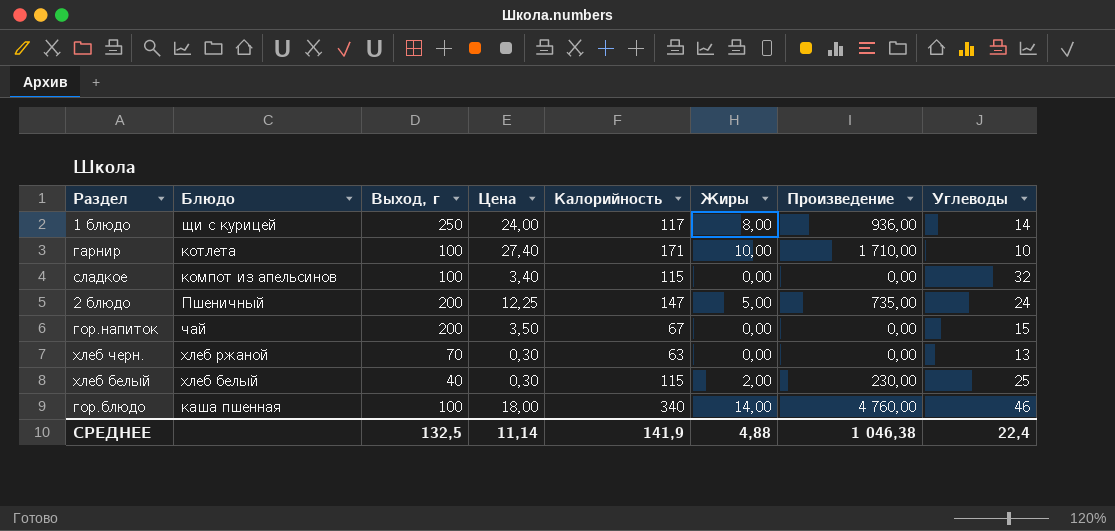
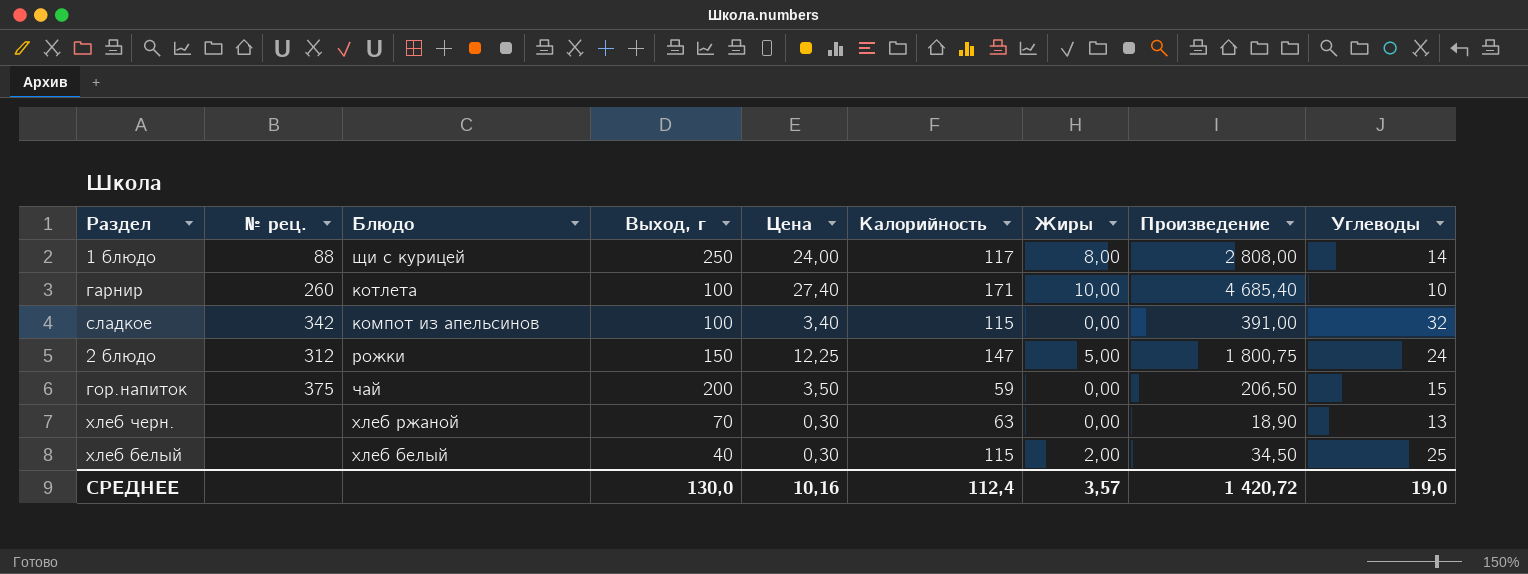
column № рец. | position: none -> 2
column Произведение | formula: [Калорийность] * [Жиры] -> [Цена] * [Калорийность]
row гор.блюдо: каша пшенная | 100 | 18,00 | 340 | 14,00 | 4 760,00 | 46 -> none
2 блюдо | Блюдо: Пшеничный -> рожки
2 блюдо | Выход, г: 200 -> 150
гор.напиток | Калорийность: 67 -> 59
СРЕДНЕЕ | Выход, г: 132,5 -> 130,0
СРЕДНЕЕ | Цена: 11,14 -> 10,16
СРЕДНЕЕ | Калорийность: 141,9 -> 112,4
СРЕДНЕЕ | Жиры: 4,88 -> 3,57
СРЕДНЕЕ | Произведение: 1 046,38 -> 1 420,72
СРЕДНЕЕ | Углеводы: 22,4 -> 19,0

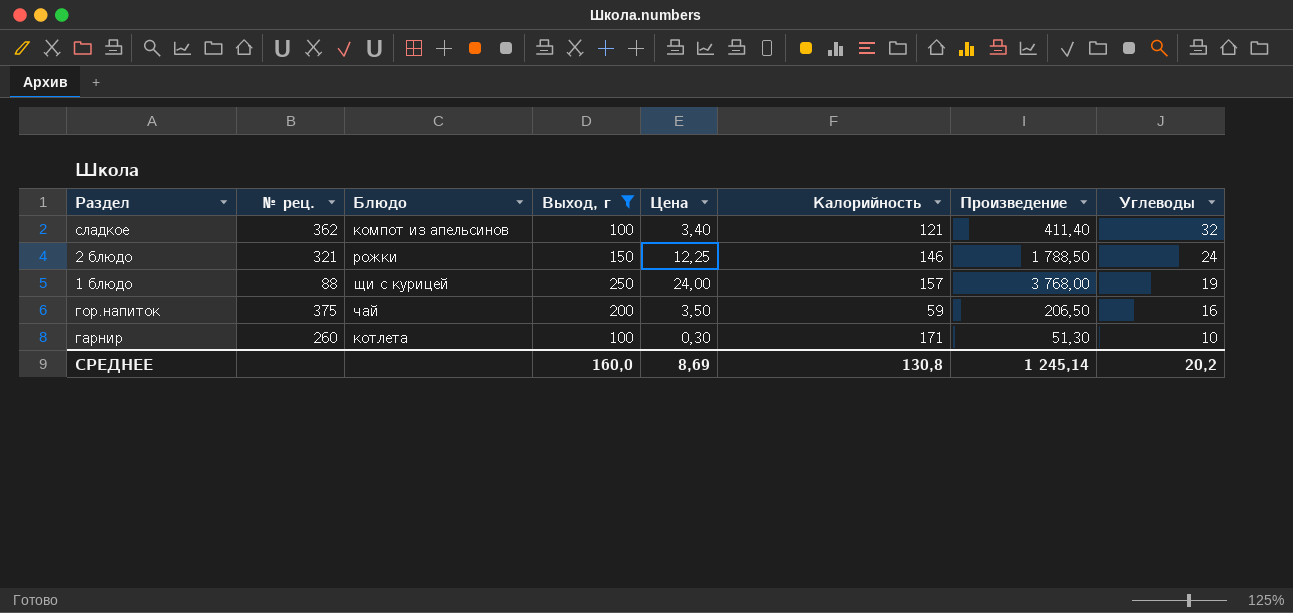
filter: none -> Выход, г >= 100
row order: none -> Углеводы descending
column Жиры | position: 7 -> none
сладкое | № рец.: 342 -> 362
сладкое | Калорийность: 115 -> 121
сладкое | Произведение: 391,00 -> 411,40
2 блюдо | № рец.: 312 -> 321
2 блюдо | Калорийность: 147 -> 146
2 блюдо | Произведение: 1 800,75 -> 1 788,50
1 блюдо | Калорийность: 117 -> 157
1 блюдо | Произведение: 2 808,00 -> 3 768,00
1 блюдо | Углеводы: 14 -> 19
гор.напиток | Углеводы: 15 -> 16
гарнир | Цена: 27,40 -> 0,30
гарнир | Произведение: 4 685,40 -> 51,30
СРЕДНЕЕ | Выход, г: 130,0 -> 160,0
СРЕДНЕЕ | Цена: 10,16 -> 8,69
СРЕДНЕЕ | Калорийность: 112,4 -> 130,8
СРЕДНЕЕ | Произведение: 1 420,72 -> 1 245,14
СРЕДНЕЕ | Углеводы: 19,0 -> 20,2

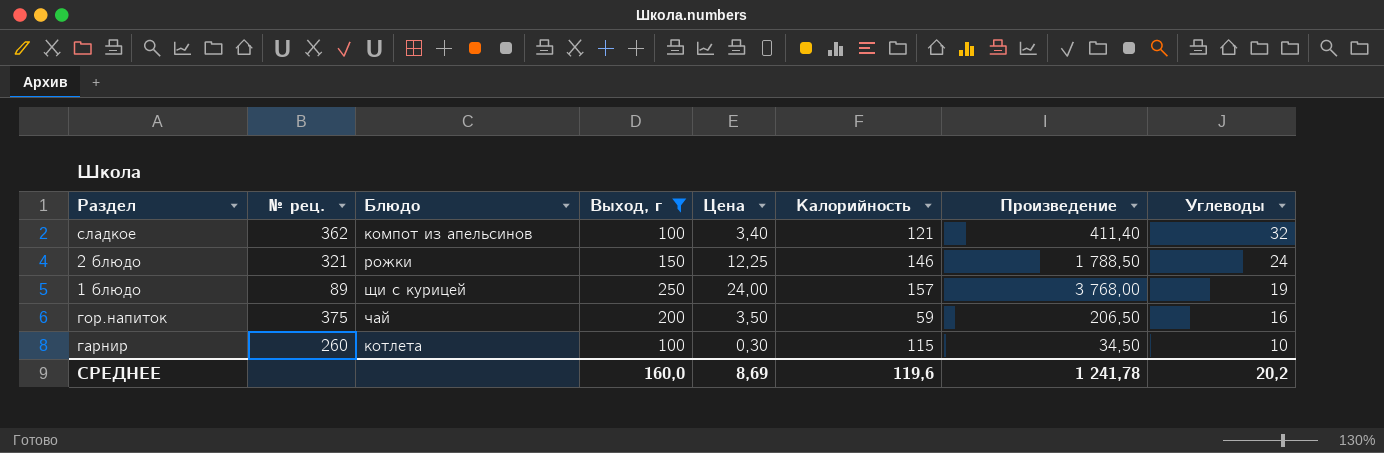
1 блюдо | № рец.: 88 -> 89
гарнир | Калорийность: 171 -> 115
гарнир | Произведение: 51,30 -> 34,50
СРЕДНЕЕ | Калорийность: 130,8 -> 119,6
СРЕДНЕЕ | Произведение: 1 245,14 -> 1 241,78

